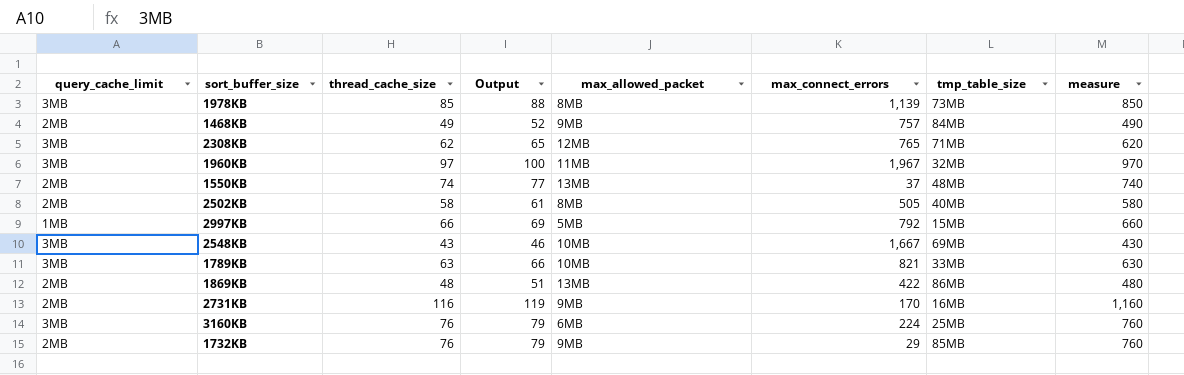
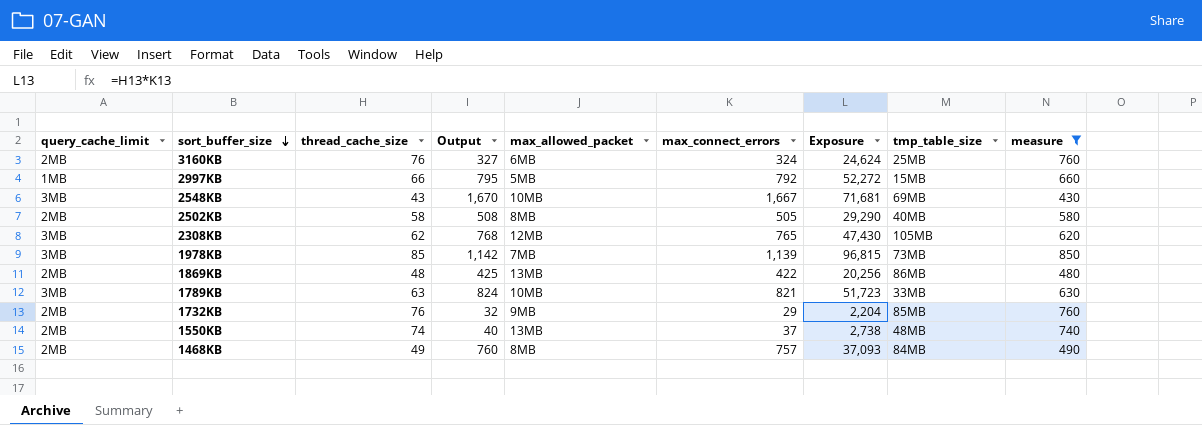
filter: none -> measure <= 850
row order: none -> sort_buffer_size descending
column Output | formula: [thread_cache_size] + 3 -> [max_connect_errors] + 3
column Exposure | formula: none -> [thread_cache_size] * [max_connect_errors]
3160KB | query_cache_limit: 3MB -> 2MB
3160KB | max_connect_errors: 224 -> 324
2308KB | tmp_table_size: 71MB -> 105MB
1978KB | max_allowed_packet: 8MB -> 7MB
1468KB | max_allowed_packet: 9MB -> 8MB

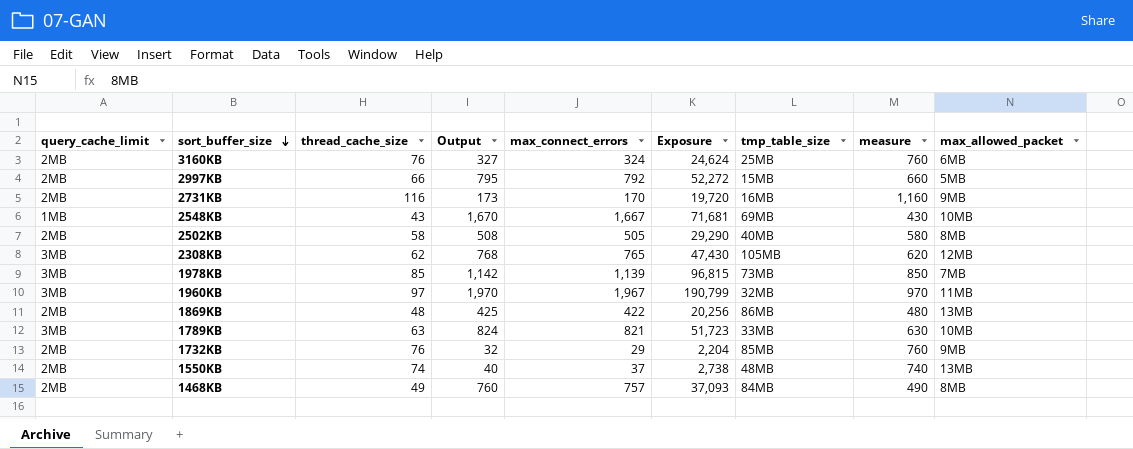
filter: measure <= 850 -> none
column max_allowed_packet | position: 5 -> 9
2997KB | query_cache_limit: 1MB -> 2MB
2548KB | query_cache_limit: 3MB -> 1MB

